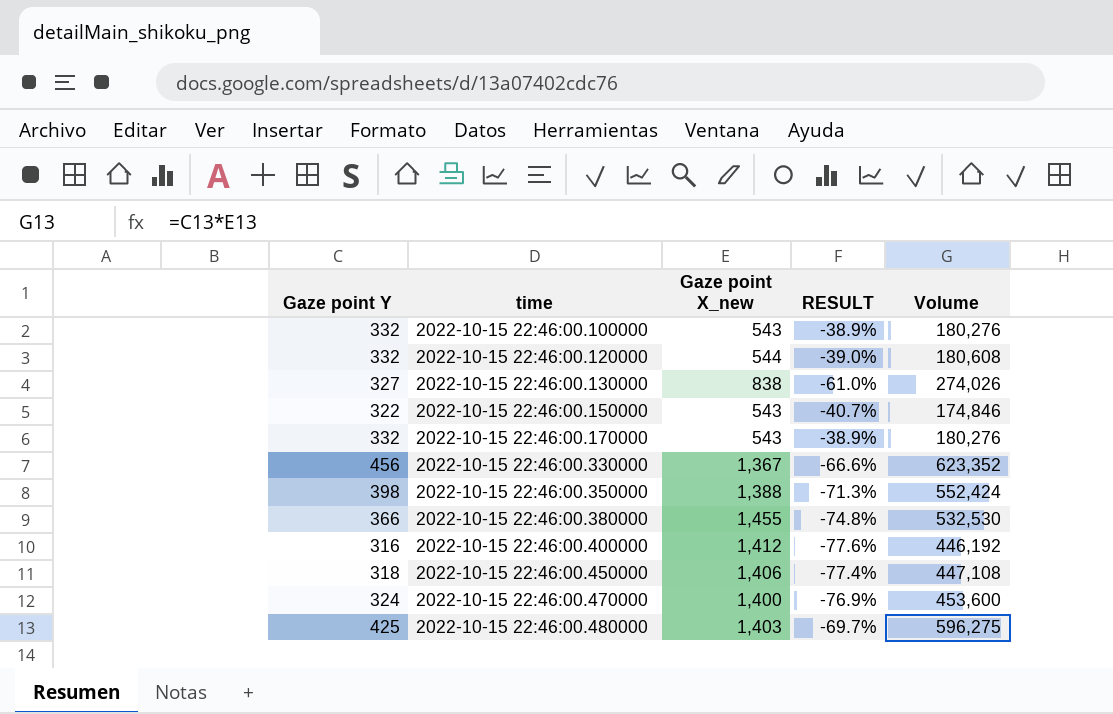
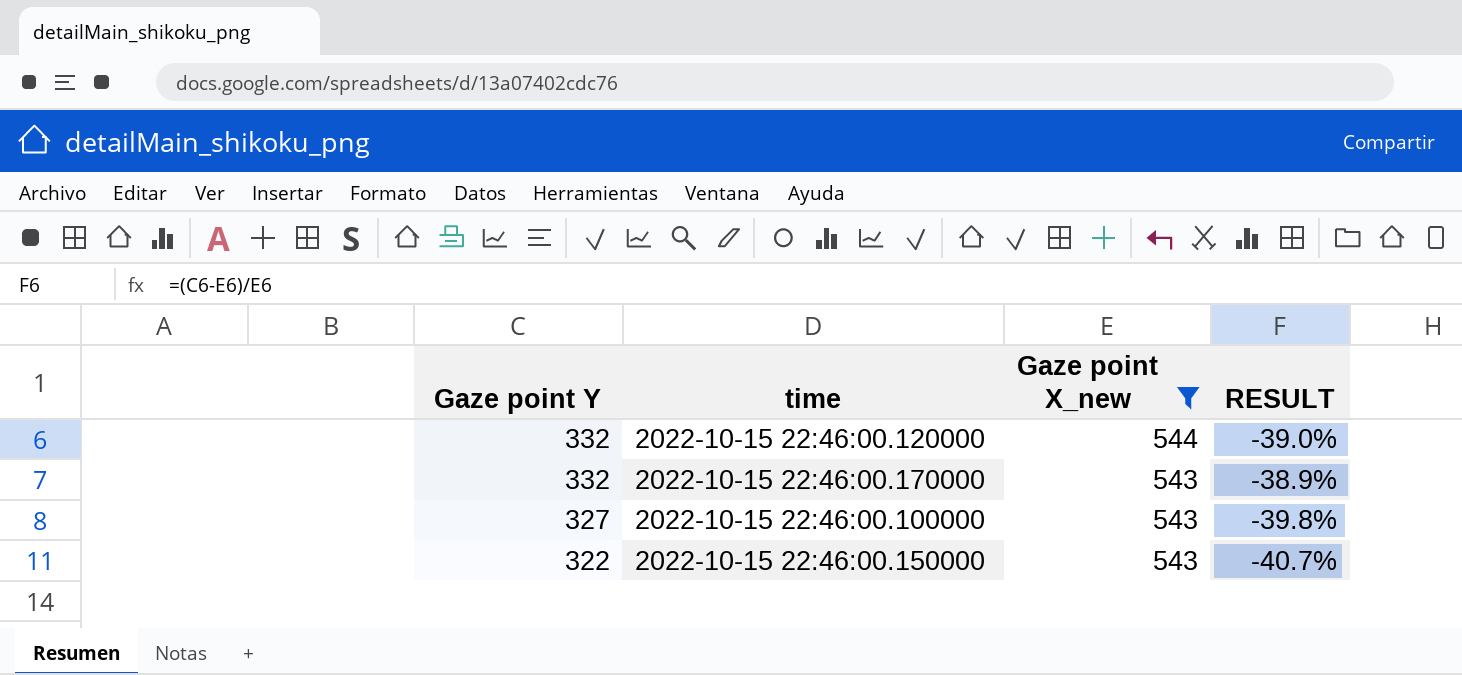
filter: none -> Gaze point X_new <= 544
row order: time ascending -> Gaze point Y descending
column Volume | formula: [Gaze point Y] * [Gaze point X_new] -> none
2022-10-15 22:46:00.100000 | Gaze point Y: 332 -> 327
2022-10-15 22:46:00.100000 | RESULT: -38.9% -> -39.8%

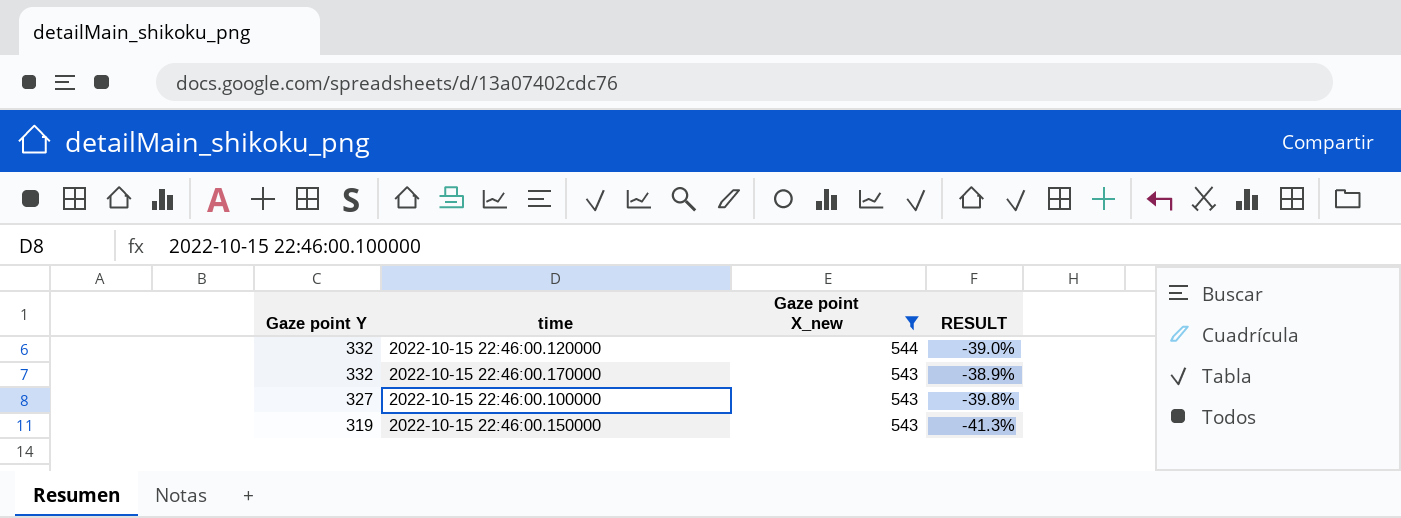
2022-10-15 22:46:00.150000 | Gaze point Y: 322 -> 319
2022-10-15 22:46:00.150000 | RESULT: -40.7% -> -41.3%

